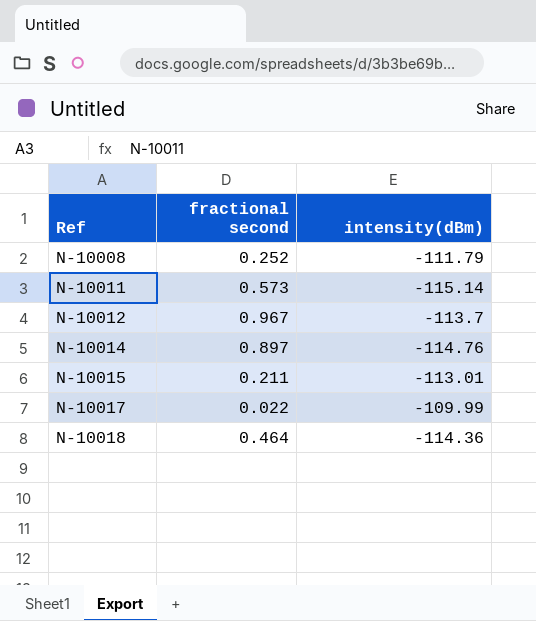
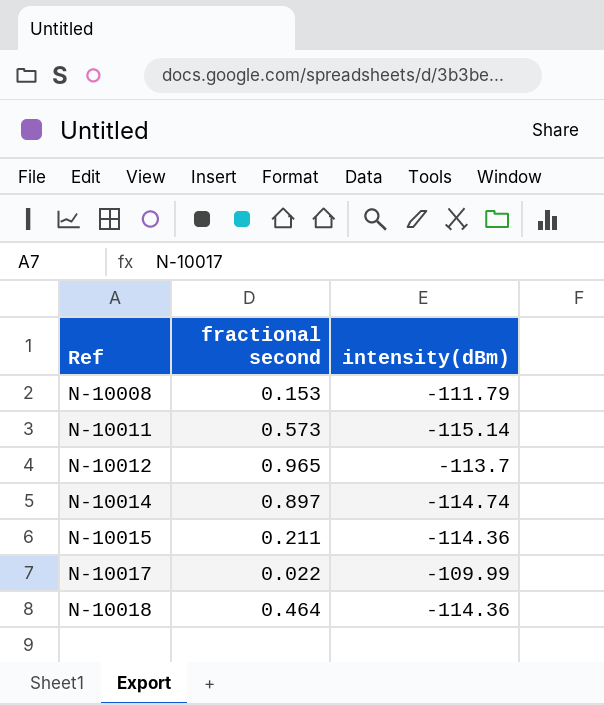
N-10008 | fractional second: 0.252 -> 0.153
N-10012 | fractional second: 0.967 -> 0.965
N-10014 | intensity(dBm): -114.76 -> -114.74
N-10015 | intensity(dBm): -113.01 -> -114.36

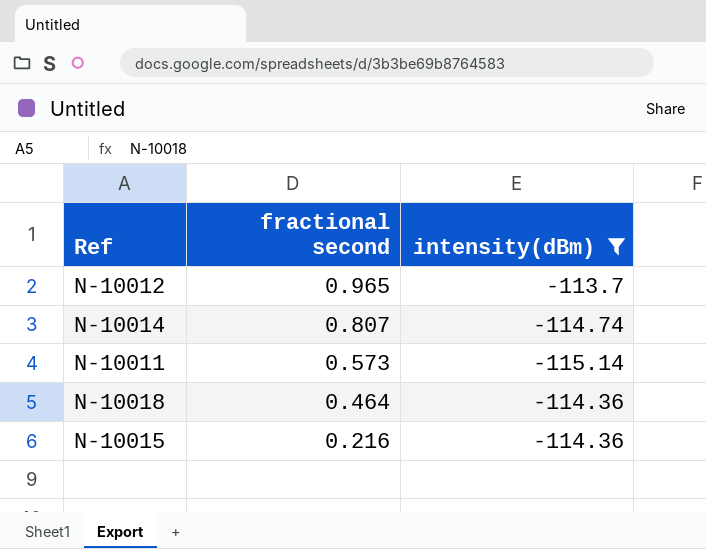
filter: none -> intensity(dBm) <= -113.7
row order: Ref ascending -> fractional second descending
N-10014 | fractional second: 0.897 -> 0.807
N-10015 | fractional second: 0.211 -> 0.216

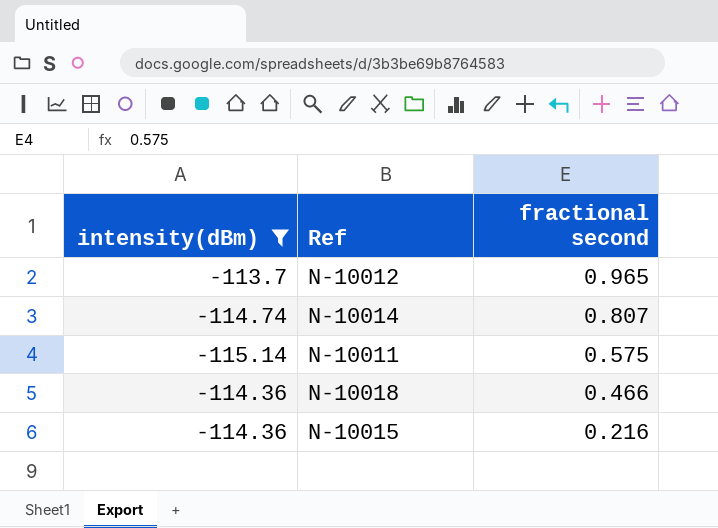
column intensity(dBm) | position: 3 -> 1
N-10011 | fractional second: 0.573 -> 0.575
N-10018 | fractional second: 0.464 -> 0.466

